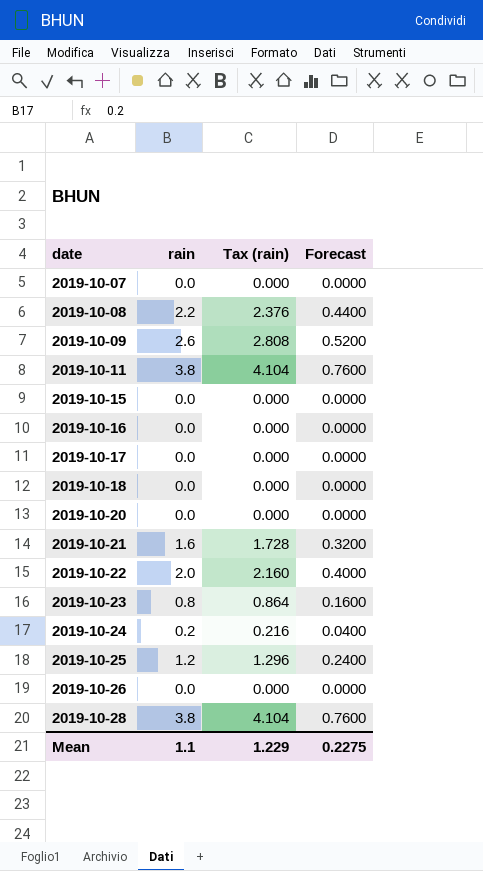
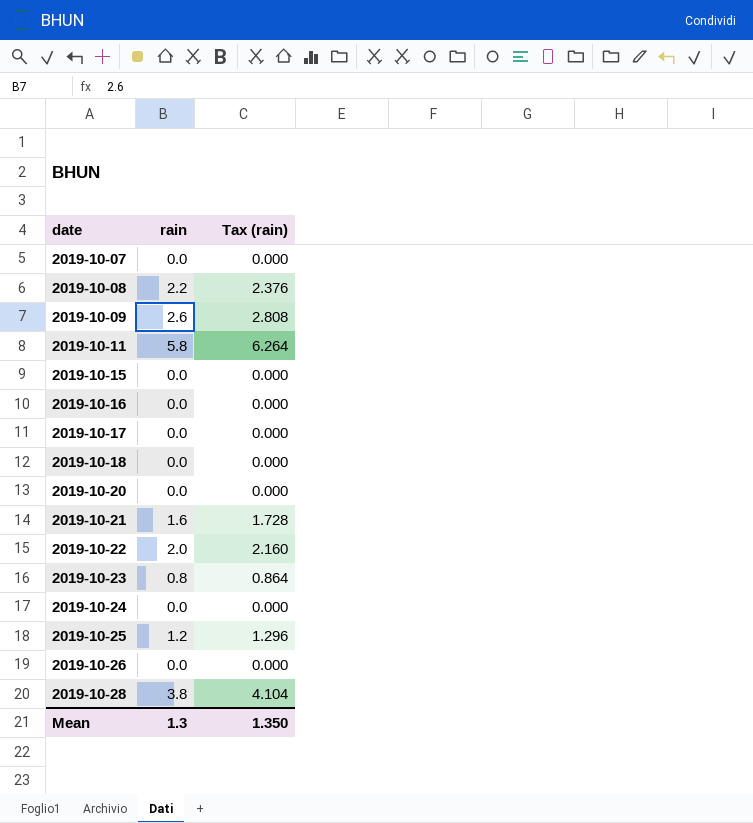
column Forecast | formula: [rain] * 0.2 -> none
2019-10-11 | rain: 3.8 -> 5.8
2019-10-11 | Tax (rain): 4.104 -> 6.264
2019-10-24 | rain: 0.2 -> 0.0
2019-10-24 | Tax (rain): 0.216 -> 0.000
Mean | rain: 1.1 -> 1.3
Mean | Tax (rain): 1.229 -> 1.350

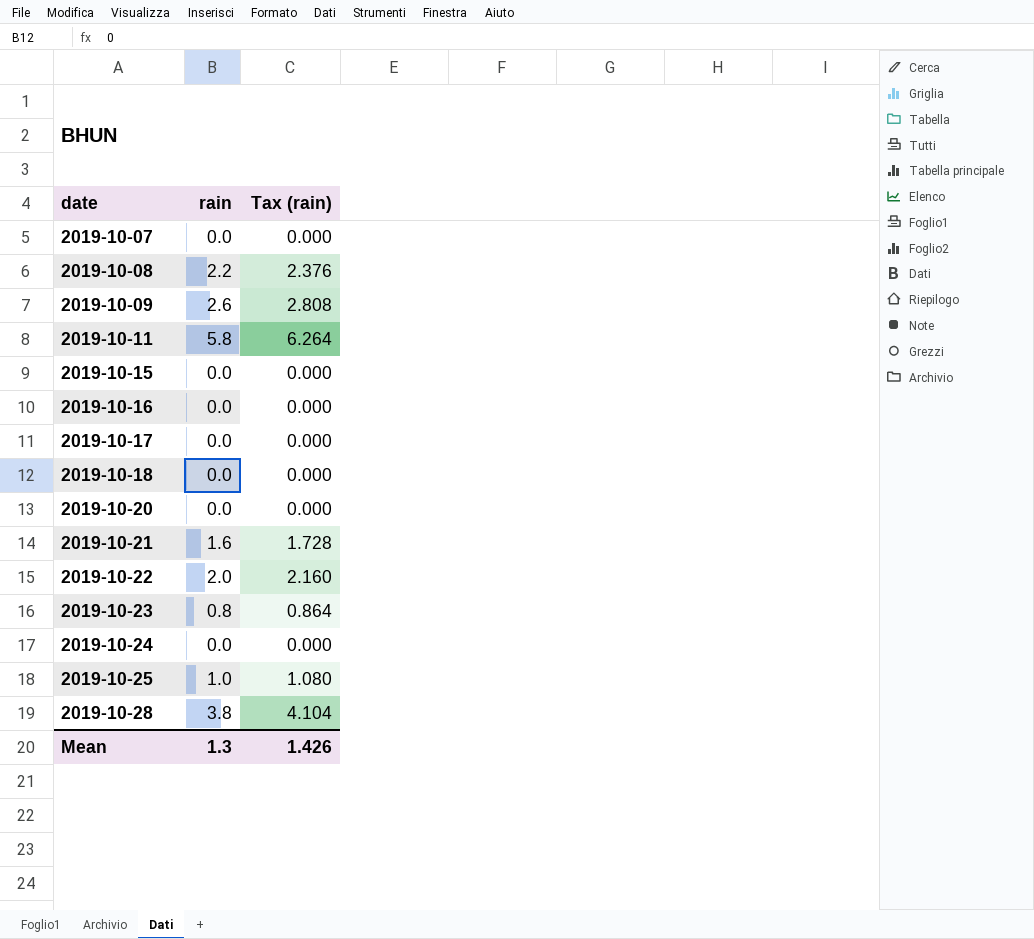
row 2019-10-26: 0.0 | 0.000 -> none
2019-10-25 | rain: 1.2 -> 1.0
2019-10-25 | Tax (rain): 1.296 -> 1.080
Mean | Tax (rain): 1.350 -> 1.426

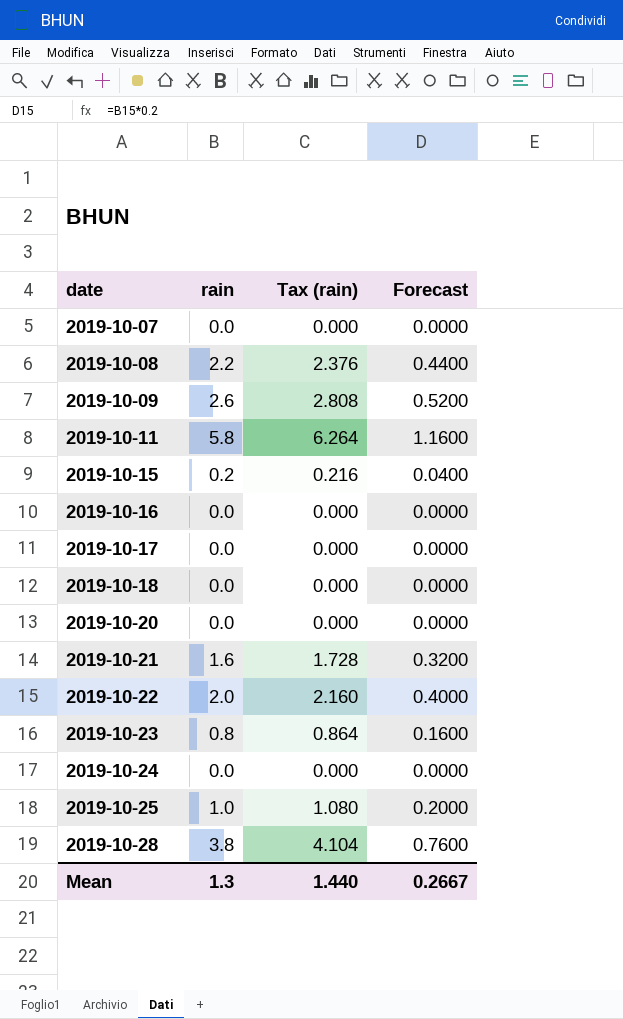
column Forecast | formula: none -> [rain] * 0.2
2019-10-15 | rain: 0.0 -> 0.2
2019-10-15 | Tax (rain): 0.000 -> 0.216
Mean | Tax (rain): 1.426 -> 1.440

